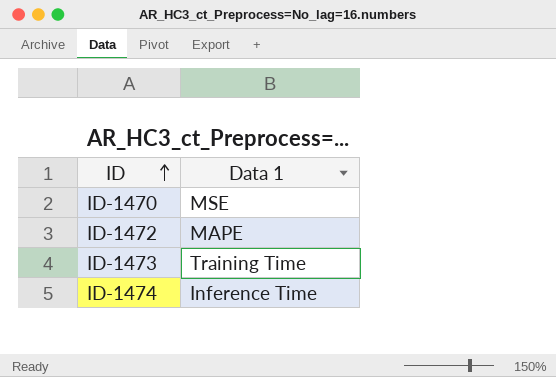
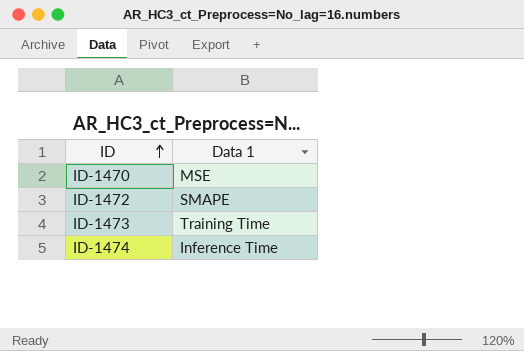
ID-1472 | Data 1: MAPE -> SMAPE

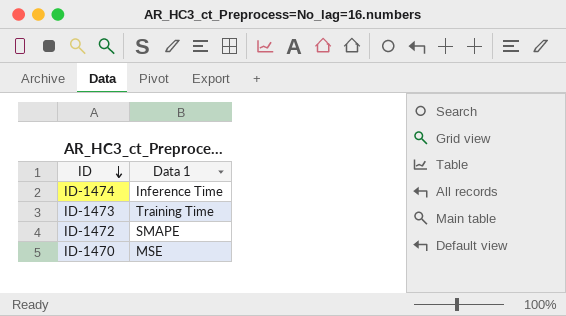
row order: ID ascending -> ID descending

